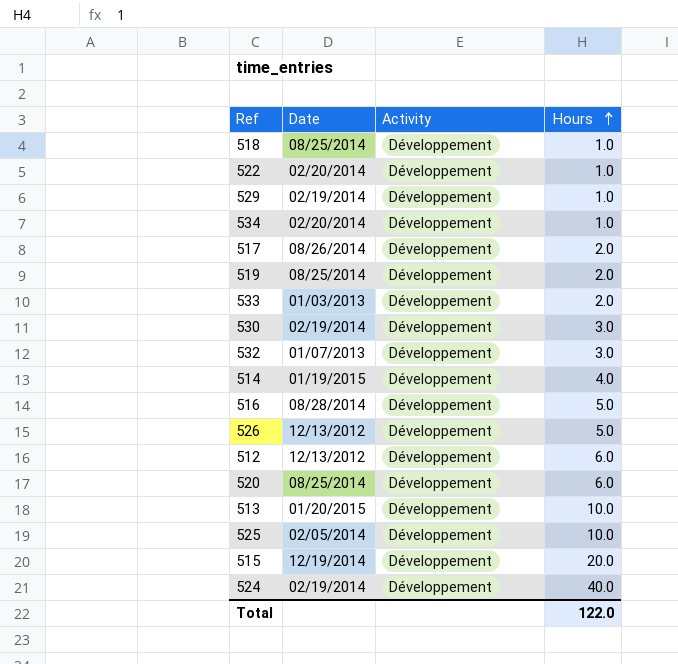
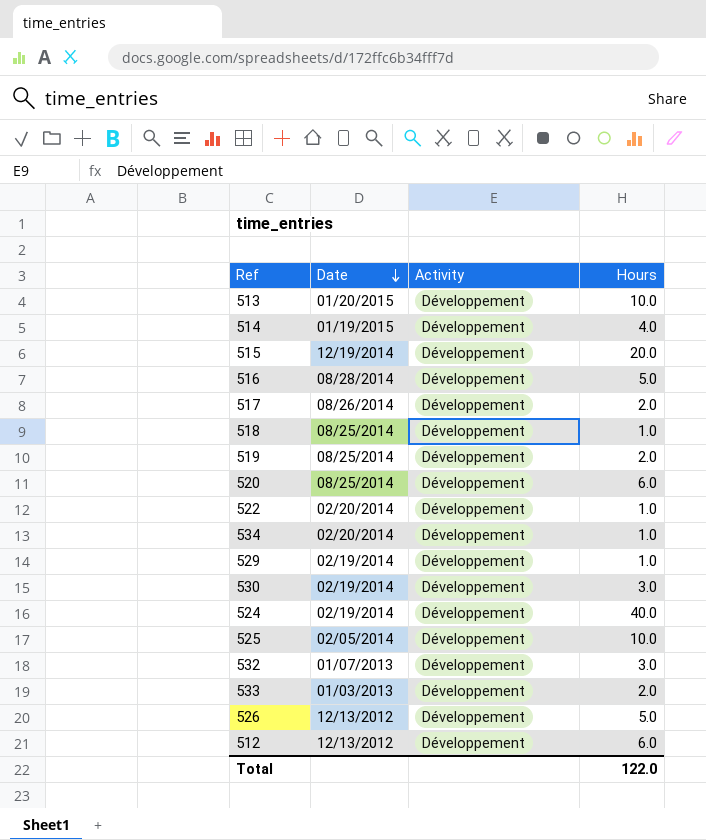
row order: Hours ascending -> Date descending

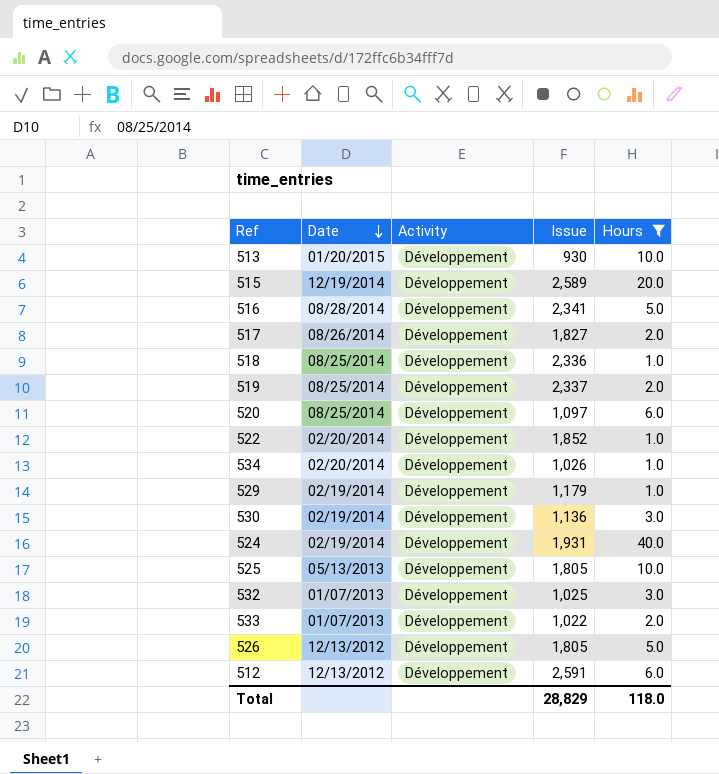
filter: none -> Hours != 4.0
column Issue | position: none -> 4
525 | Date: 02/05/2014 -> 05/13/2013
533 | Date: 01/03/2013 -> 01/07/2013
Total | Hours: 122.0 -> 118.0

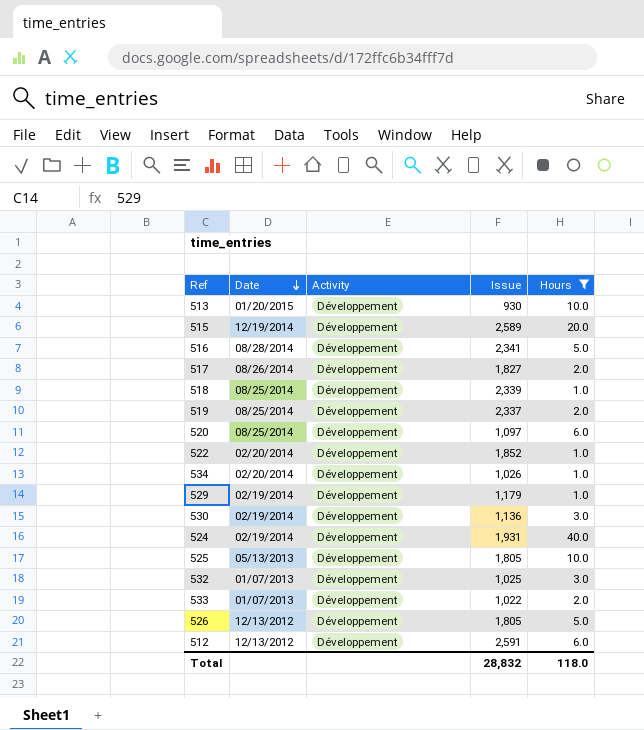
518 | Issue: 2,336 -> 2,339
Total | Issue: 28,829 -> 28,832

